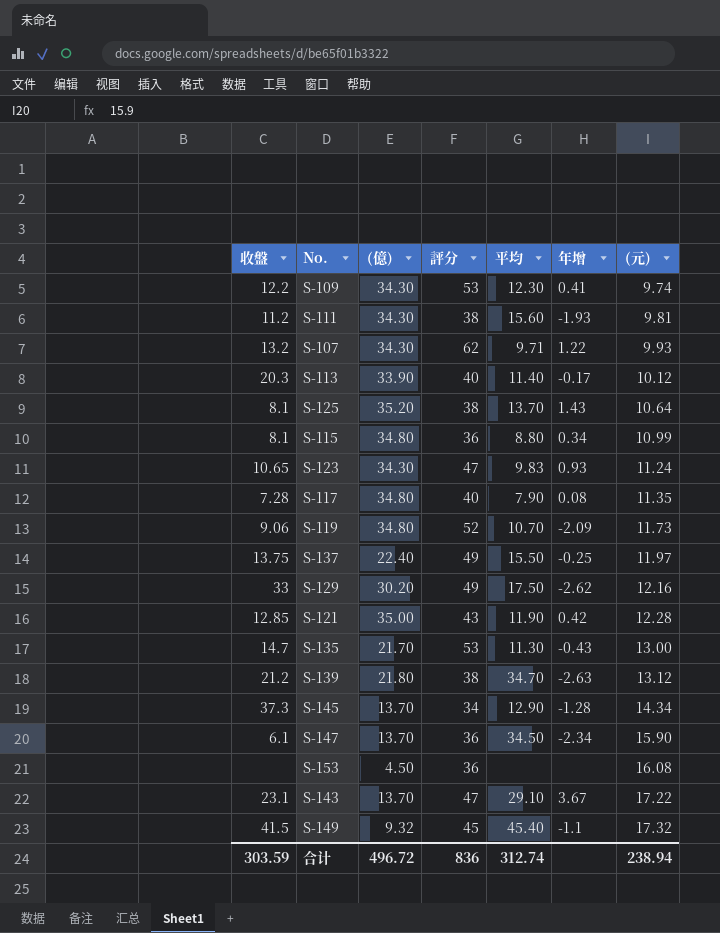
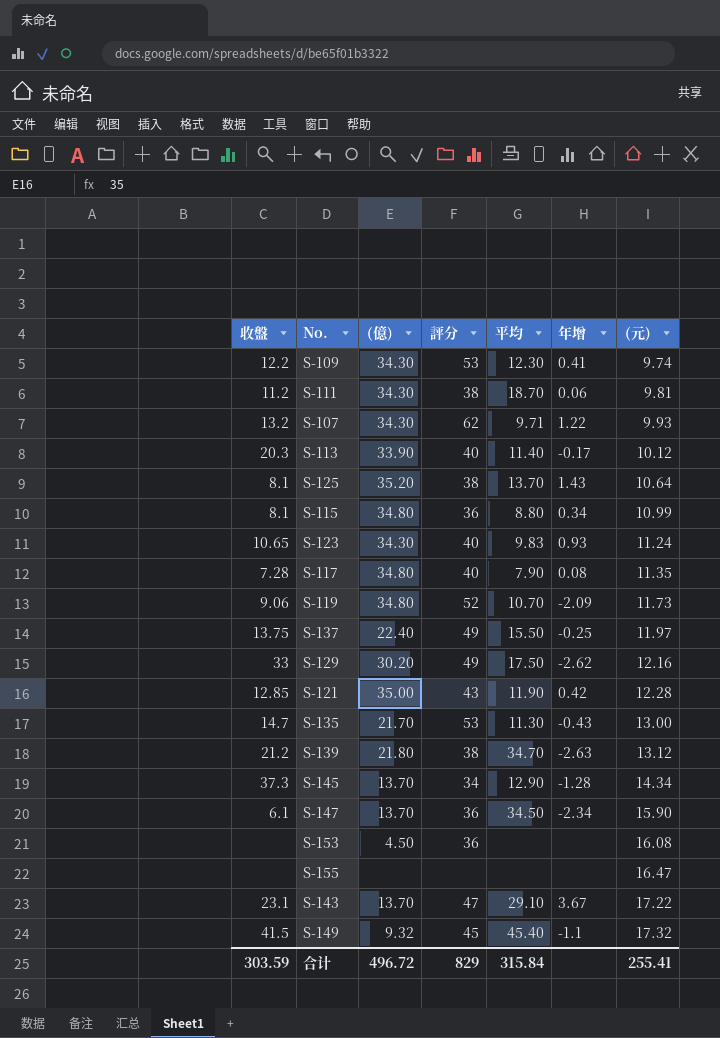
S-111 | 平均: 15.60 -> 18.70
S-111 | 年增: -1.93 -> 0.06
S-123 | 評分: 47 -> 40
row S-155: none -> none | none | none | none | none | 16.47
合计 | 評分: 836 -> 829
合计 | 平均: 312.74 -> 315.84
合计 | (元): 238.94 -> 255.41

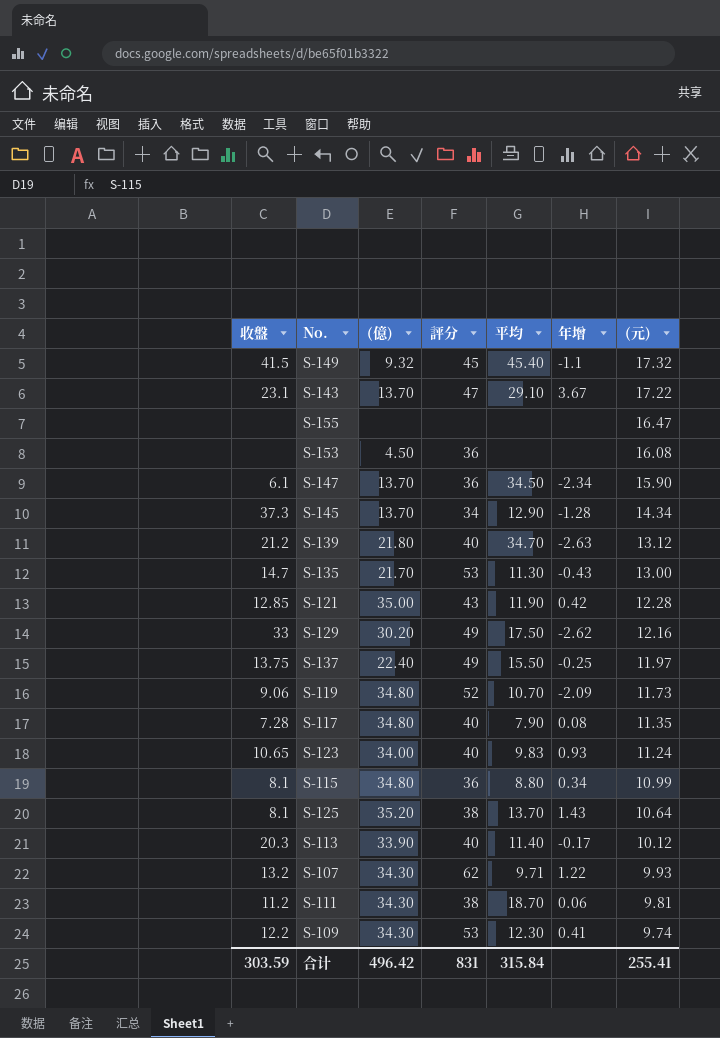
row order: (元) ascending -> (元) descending
S-139 | 評分: 38 -> 40
S-123 | (億): 34.30 -> 34.00
合计 | (億): 496.72 -> 496.42
合计 | 評分: 829 -> 831

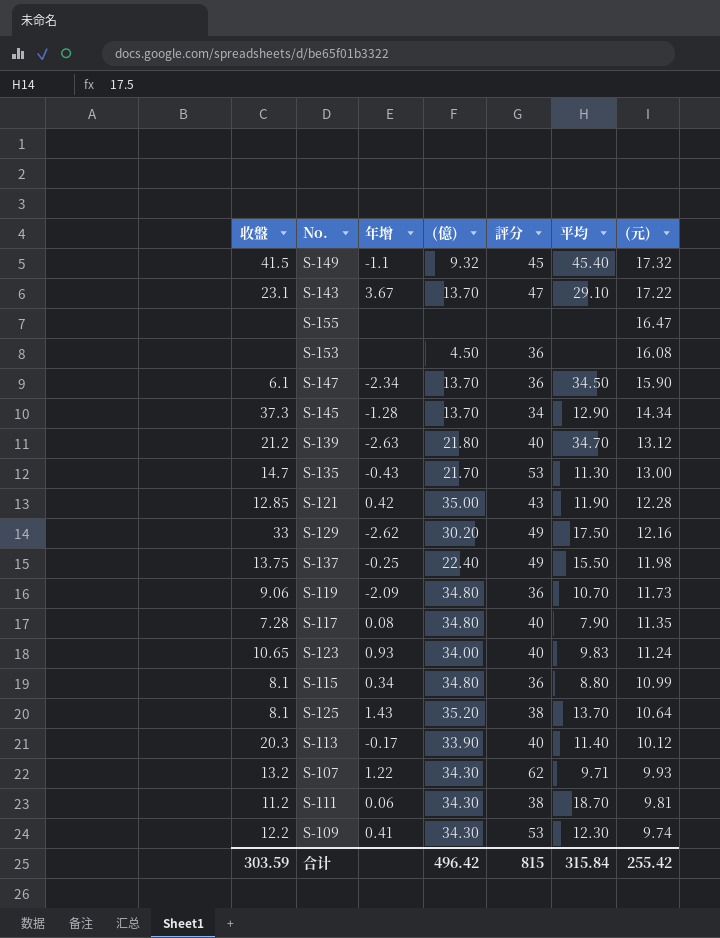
column 年增 | position: 6 -> 3
S-137 | (元): 11.97 -> 11.98
S-119 | 評分: 52 -> 36
合计 | 評分: 831 -> 815
合计 | (元): 255.41 -> 255.42

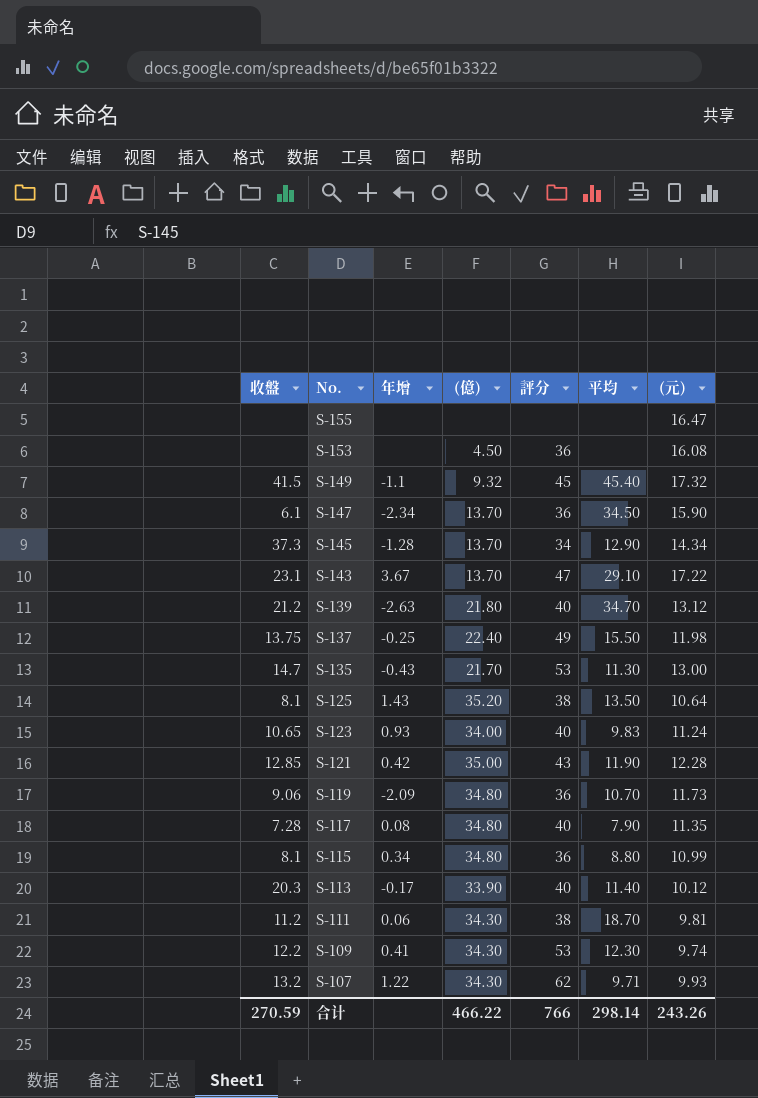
row order: (元) descending -> No. descending
row S-129: 33 | -2.62 | 30.20 | 49 | 17.50 | 12.16 -> none
S-125 | 平均: 13.70 -> 13.50
合计 | 收盤: 303.59 -> 270.59
合计 | (億): 496.42 -> 466.22
合计 | 評分: 815 -> 766
合计 | 平均: 315.84 -> 298.14
合计 | (元): 255.42 -> 243.26

